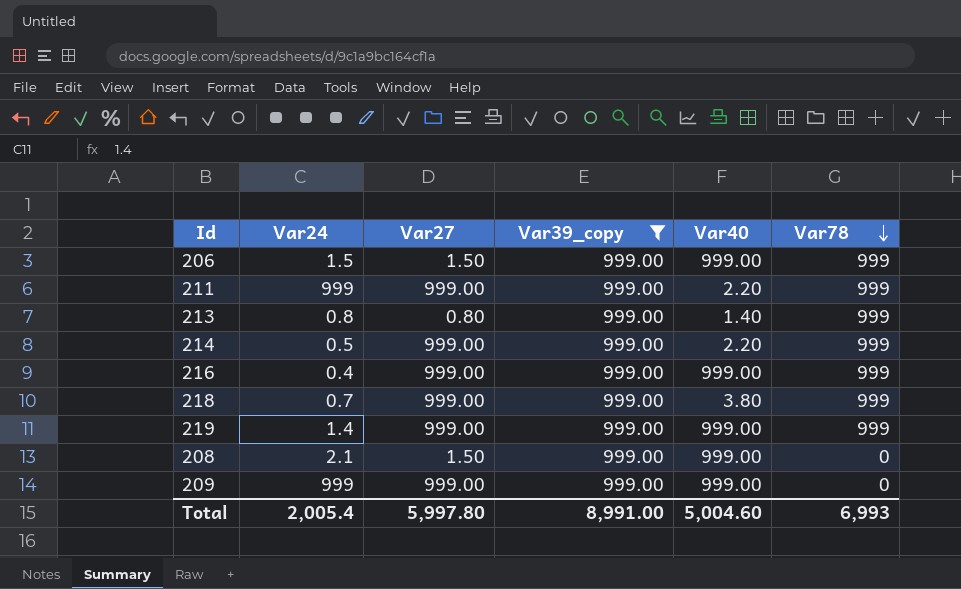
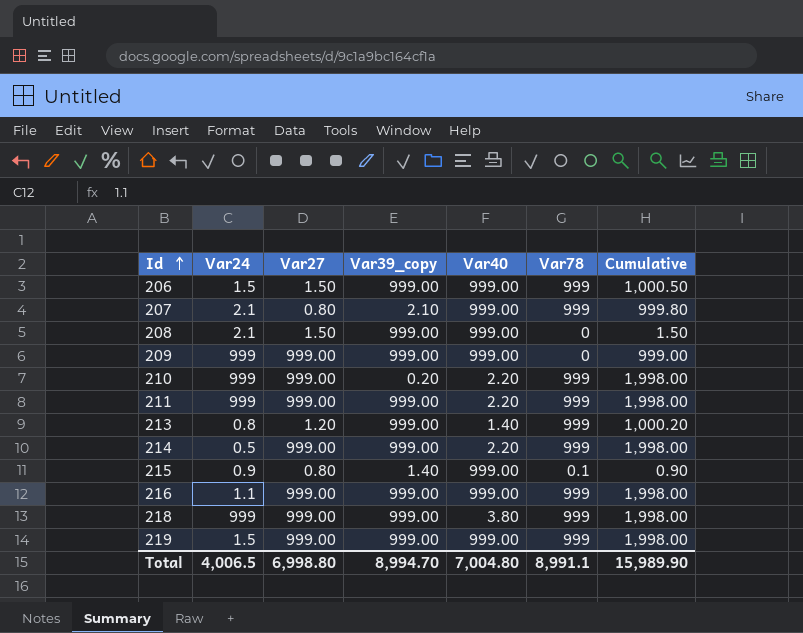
filter: Var39_copy = 999.00 -> none
row order: Var78 descending -> Id ascending
column Cumulative | formula: none -> [Var27] + [Var78]
213 | Var27: 0.80 -> 1.20
216 | Var24: 0.4 -> 1.1
218 | Var24: 0.7 -> 999
219 | Var24: 1.4 -> 1.5
Total | Var24: 2,005.4 -> 4,006.5
Total | Var27: 5,997.80 -> 6,998.80
Total | Var39_copy: 8,991.00 -> 8,994.70
Total | Var40: 5,004.60 -> 7,004.80
Total | Var78: 6,993 -> 8,991.1

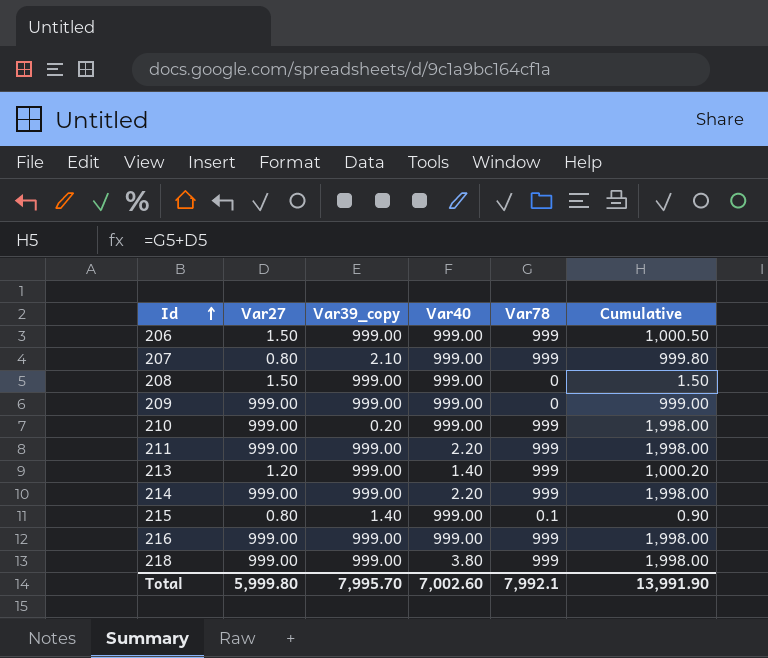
column Var24 | position: 2 -> none
row 219: 1.5 | 999.00 | 999.00 | 999.00 | 999 | 1,998.00 -> none
210 | Var40: 2.20 -> 999.00
Total | Var27: 6,998.80 -> 5,999.80
Total | Var39_copy: 8,994.70 -> 7,995.70
Total | Var40: 7,004.80 -> 7,002.60
Total | Var78: 8,991.1 -> 7,992.1
Total | Cumulative: 15,989.90 -> 13,991.90

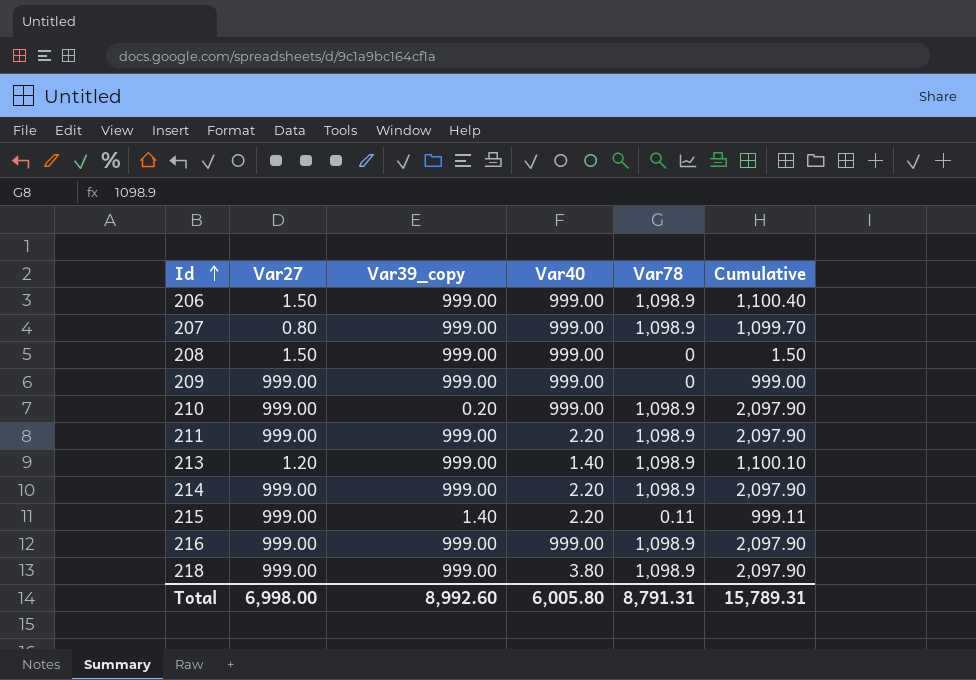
206 | Var78: 999 -> 1,098.9
206 | Cumulative: 1,000.50 -> 1,100.40
207 | Var39_copy: 2.10 -> 999.00
207 | Var78: 999 -> 1,098.9
207 | Cumulative: 999.80 -> 1,099.70
210 | Var78: 999 -> 1,098.9
210 | Cumulative: 1,998.00 -> 2,097.90
211 | Var78: 999 -> 1,098.9
211 | Cumulative: 1,998.00 -> 2,097.90
213 | Var78: 999 -> 1,098.9
213 | Cumulative: 1,000.20 -> 1,100.10
214 | Var78: 999 -> 1,098.9
214 | Cumulative: 1,998.00 -> 2,097.90
215 | Var27: 0.80 -> 999.00
215 | Var40: 999.00 -> 2.20
215 | Var78: 0.1 -> 0.11
215 | Cumulative: 0.90 -> 999.11
216 | Var78: 999 -> 1,098.9
216 | Cumulative: 1,998.00 -> 2,097.90
218 | Var78: 999 -> 1,098.9
218 | Cumulative: 1,998.00 -> 2,097.90
Total | Var27: 5,999.80 -> 6,998.00
Total | Var39_copy: 7,995.70 -> 8,992.60
Total | Var40: 7,002.60 -> 6,005.80
Total | Var78: 7,992.1 -> 8,791.31
Total | Cumulative: 13,991.90 -> 15,789.31

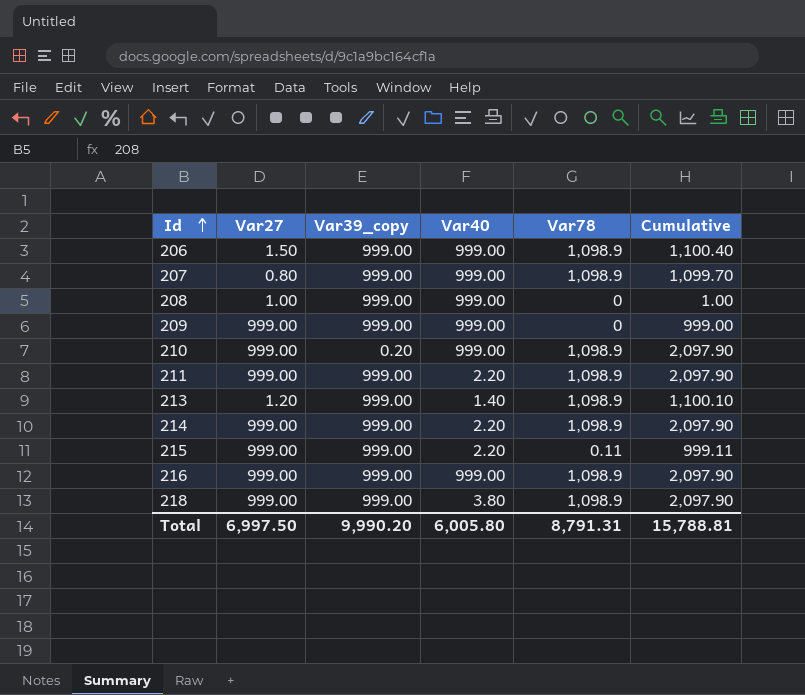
208 | Var27: 1.50 -> 1.00
208 | Cumulative: 1.50 -> 1.00
215 | Var39_copy: 1.40 -> 999.00
Total | Var27: 6,998.00 -> 6,997.50
Total | Var39_copy: 8,992.60 -> 9,990.20
Total | Cumulative: 15,789.31 -> 15,788.81

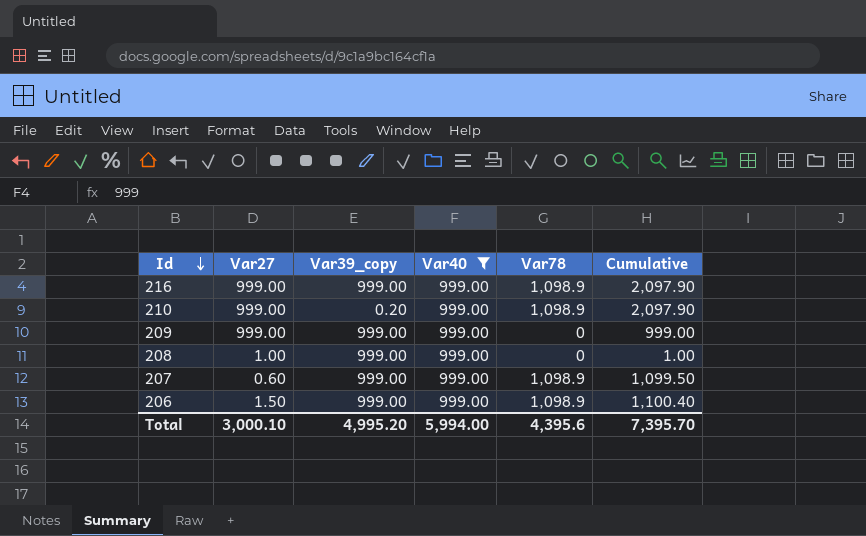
filter: none -> Var40 = 999.00
row order: Id ascending -> Id descending
207 | Var27: 0.80 -> 0.60
207 | Cumulative: 1,099.70 -> 1,099.50
Total | Var27: 6,997.50 -> 3,000.10
Total | Var39_copy: 9,990.20 -> 4,995.20
Total | Var40: 6,005.80 -> 5,994.00
Total | Var78: 8,791.31 -> 4,395.6
Total | Cumulative: 15,788.81 -> 7,395.70

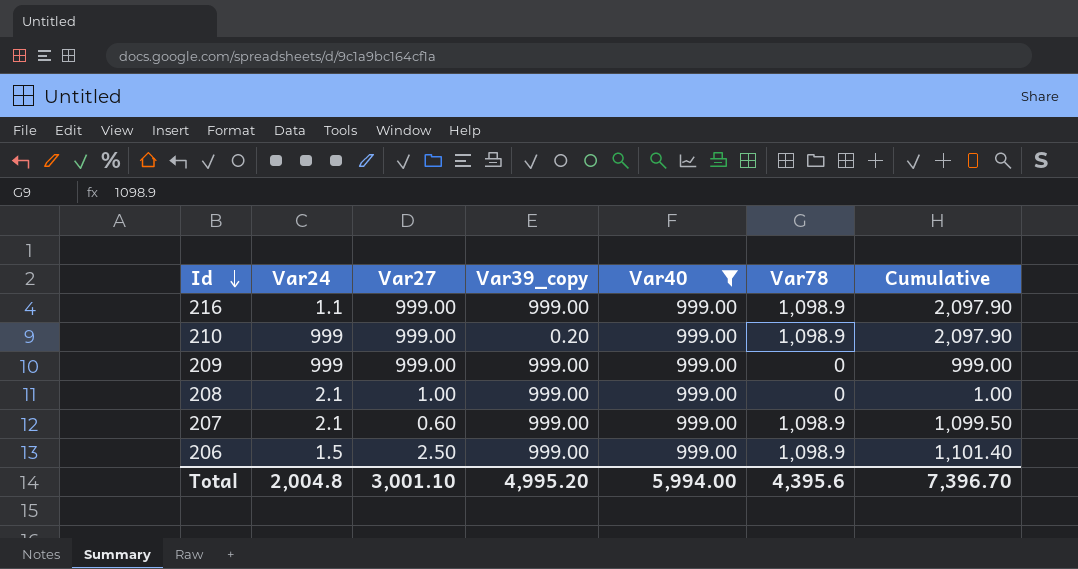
column Var24 | position: none -> 2
206 | Var27: 1.50 -> 2.50
206 | Cumulative: 1,100.40 -> 1,101.40
Total | Var27: 3,000.10 -> 3,001.10
Total | Cumulative: 7,395.70 -> 7,396.70

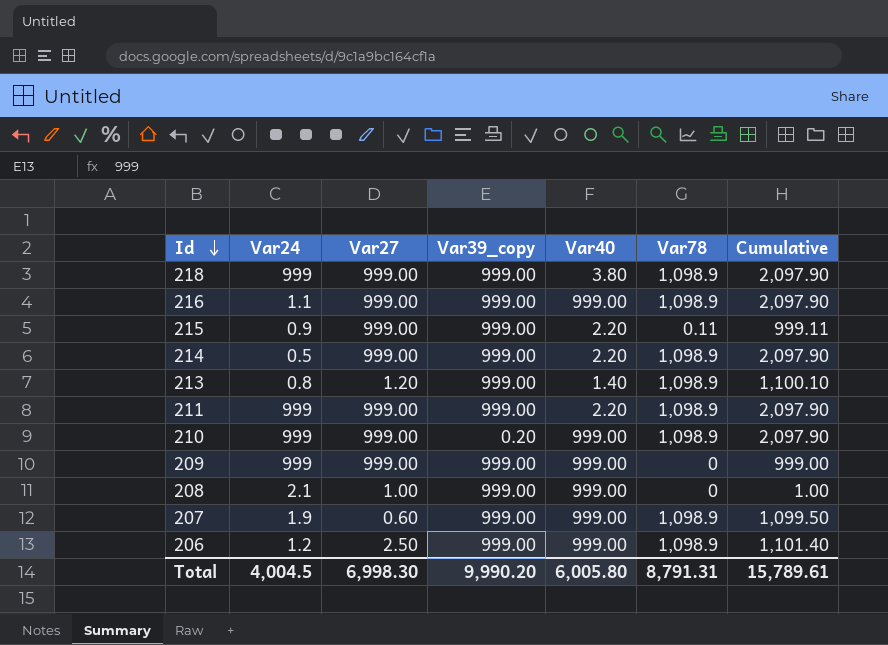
filter: Var40 = 999.00 -> none
207 | Var24: 2.1 -> 1.9
206 | Var24: 1.5 -> 1.2
Total | Var24: 2,004.8 -> 4,004.5
Total | Var27: 3,001.10 -> 6,998.30
Total | Var39_copy: 4,995.20 -> 9,990.20
Total | Var40: 5,994.00 -> 6,005.80
Total | Var78: 4,395.6 -> 8,791.31
Total | Cumulative: 7,396.70 -> 15,789.61

